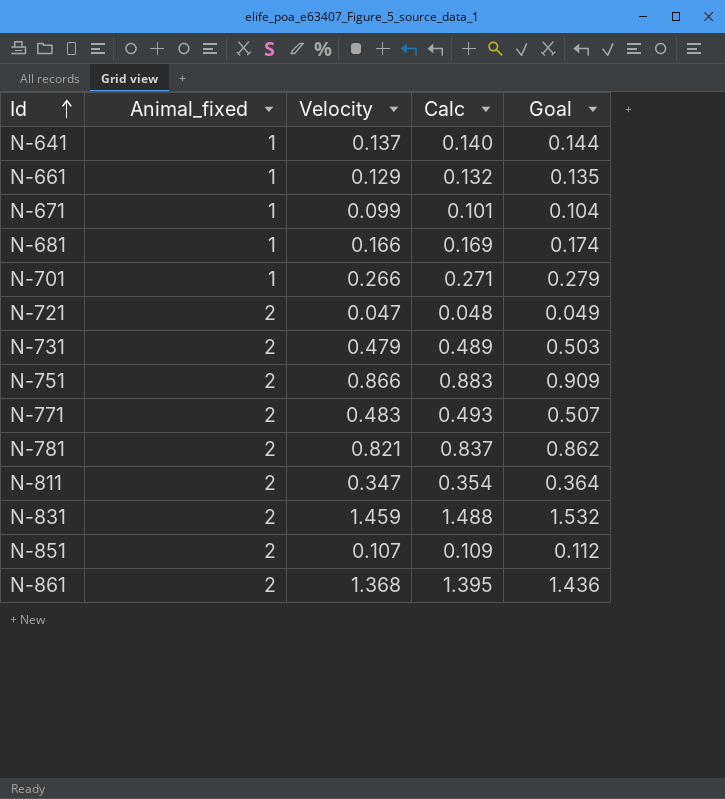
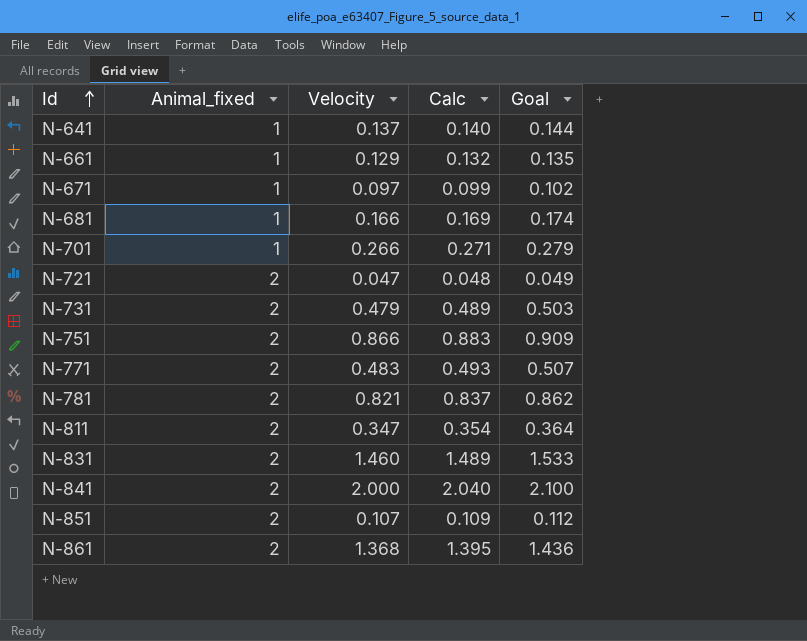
N-671 | Velocity: 0.099 -> 0.097
N-671 | Calc: 0.101 -> 0.099
N-671 | Goal: 0.104 -> 0.102
N-831 | Velocity: 1.459 -> 1.460
N-831 | Calc: 1.488 -> 1.489
N-831 | Goal: 1.532 -> 1.533
row N-841: none -> 2 | 2.000 | 2.040 | 2.100

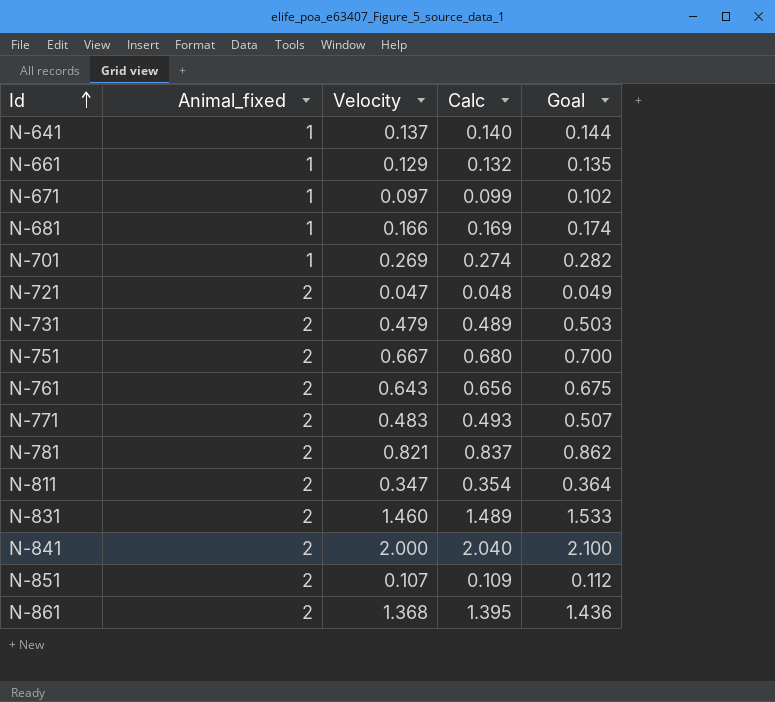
N-701 | Velocity: 0.266 -> 0.269
N-701 | Calc: 0.271 -> 0.274
N-701 | Goal: 0.279 -> 0.282
N-751 | Velocity: 0.866 -> 0.667
N-751 | Calc: 0.883 -> 0.680
N-751 | Goal: 0.909 -> 0.700
row N-761: none -> 2 | 0.643 | 0.656 | 0.675

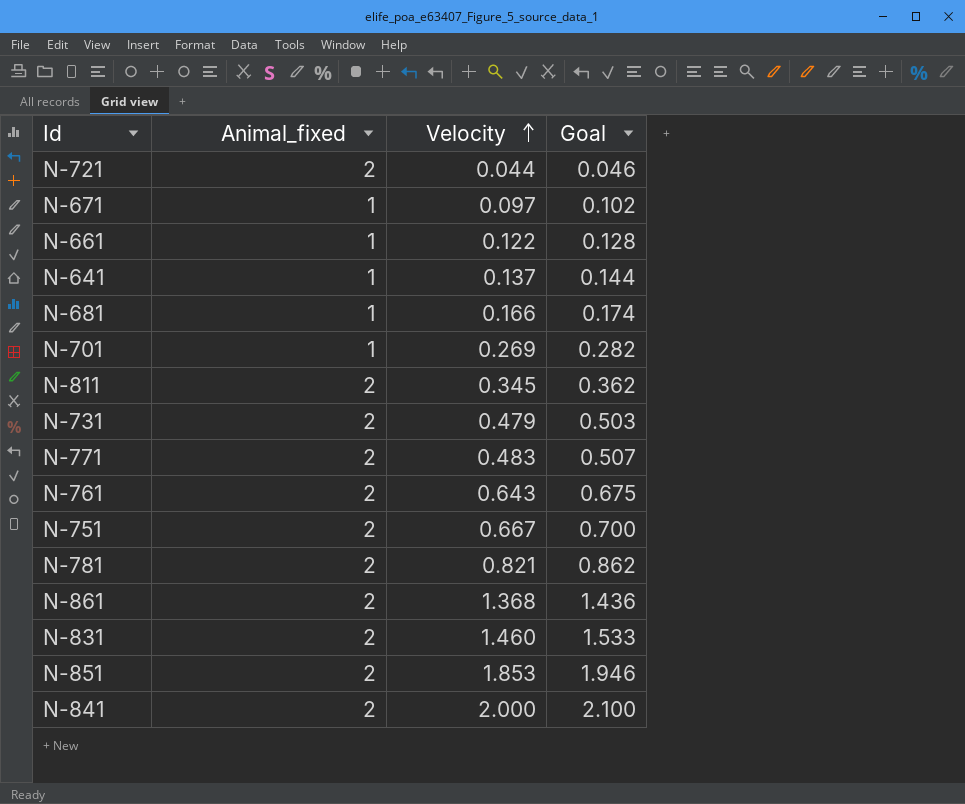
row order: Id ascending -> Velocity ascending
column Calc | formula: [Velocity] * 1.02 -> none
N-721 | Velocity: 0.047 -> 0.044
N-721 | Goal: 0.049 -> 0.046
N-661 | Velocity: 0.129 -> 0.122
N-661 | Goal: 0.135 -> 0.128
N-811 | Velocity: 0.347 -> 0.345
N-811 | Goal: 0.364 -> 0.362
N-851 | Velocity: 0.107 -> 1.853
N-851 | Goal: 0.112 -> 1.946

